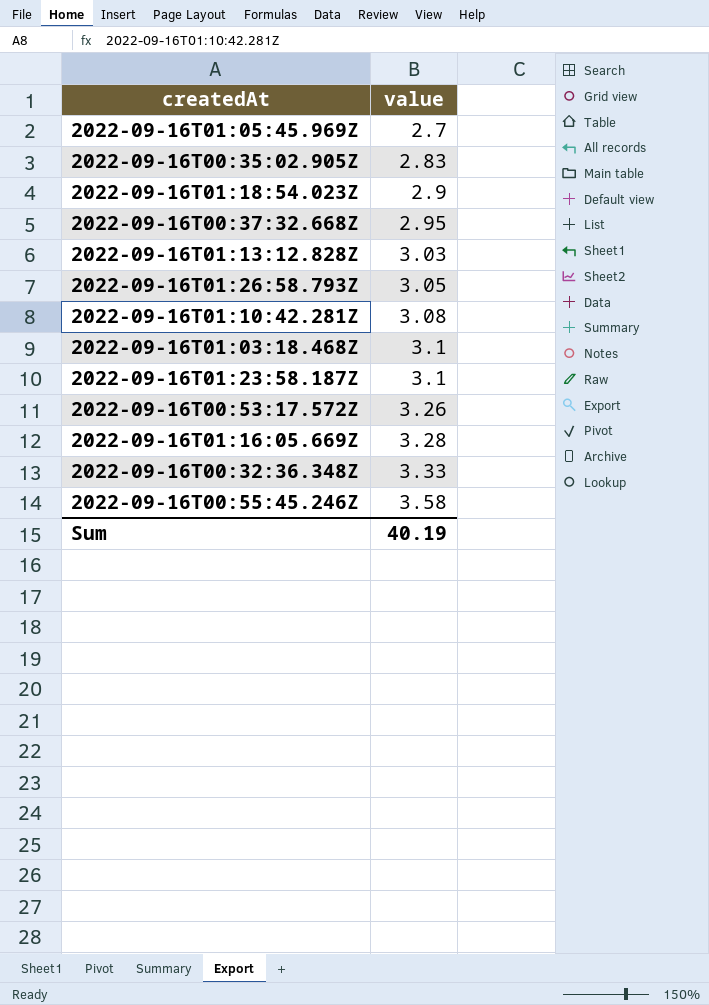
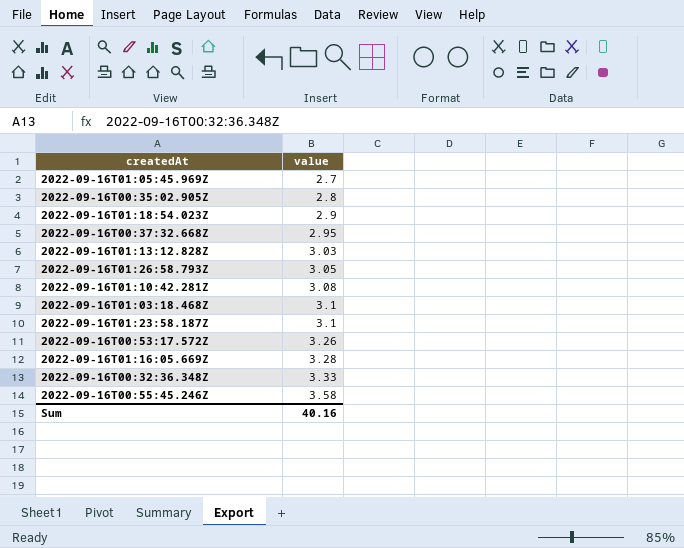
2022-09-16T00:35:02.905Z | value: 2.83 -> 2.8
Sum | value: 40.19 -> 40.16

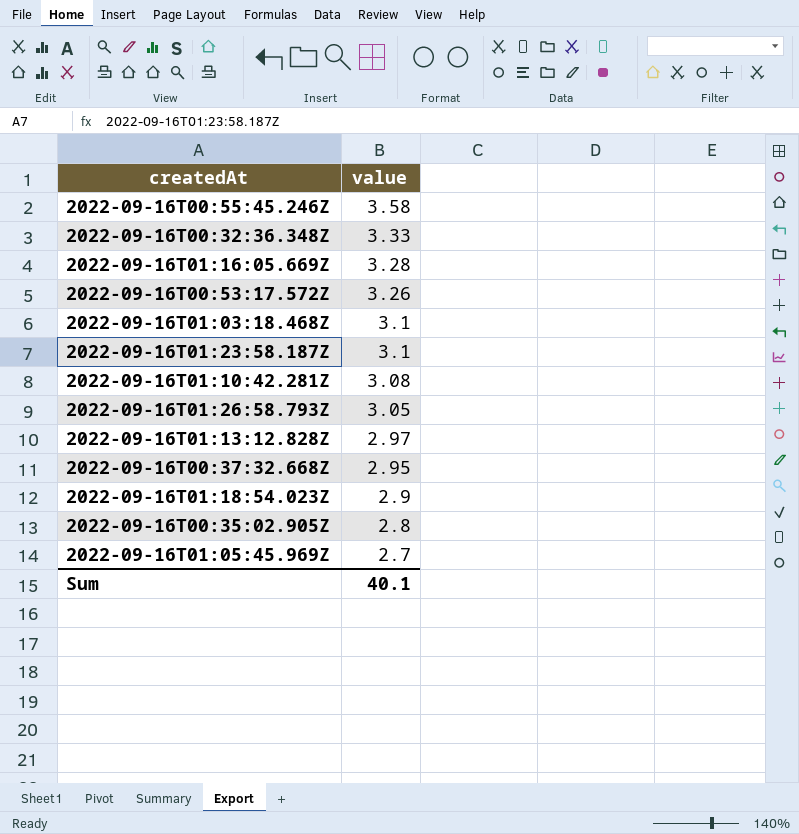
row order: value ascending -> value descending
2022-09-16T01:13:12.828Z | value: 3.03 -> 2.97
Sum | value: 40.16 -> 40.1

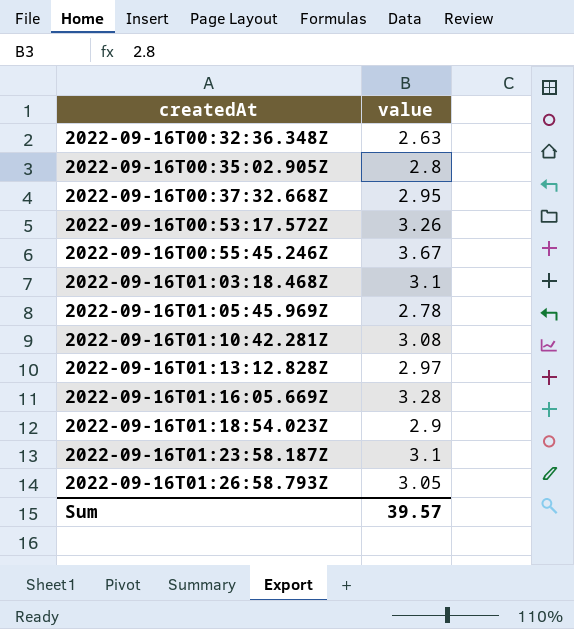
row order: value descending -> createdAt ascending
2022-09-16T00:32:36.348Z | value: 3.33 -> 2.63
2022-09-16T00:55:45.246Z | value: 3.58 -> 3.67
2022-09-16T01:05:45.969Z | value: 2.7 -> 2.78
Sum | value: 40.1 -> 39.57

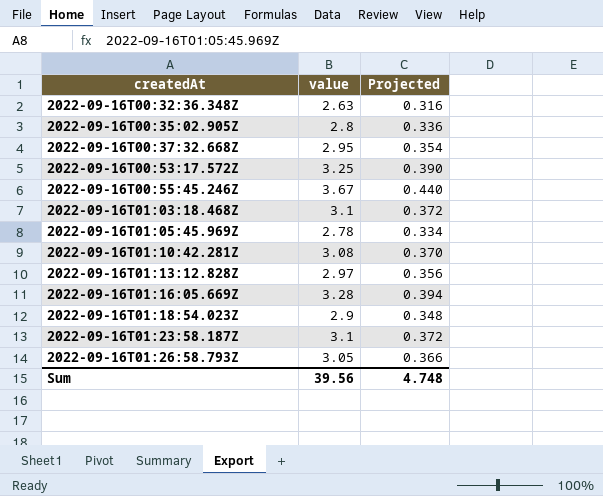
column Projected | formula: none -> [value] * 0.12
2022-09-16T00:53:17.572Z | value: 3.26 -> 3.25
Sum | value: 39.57 -> 39.56

